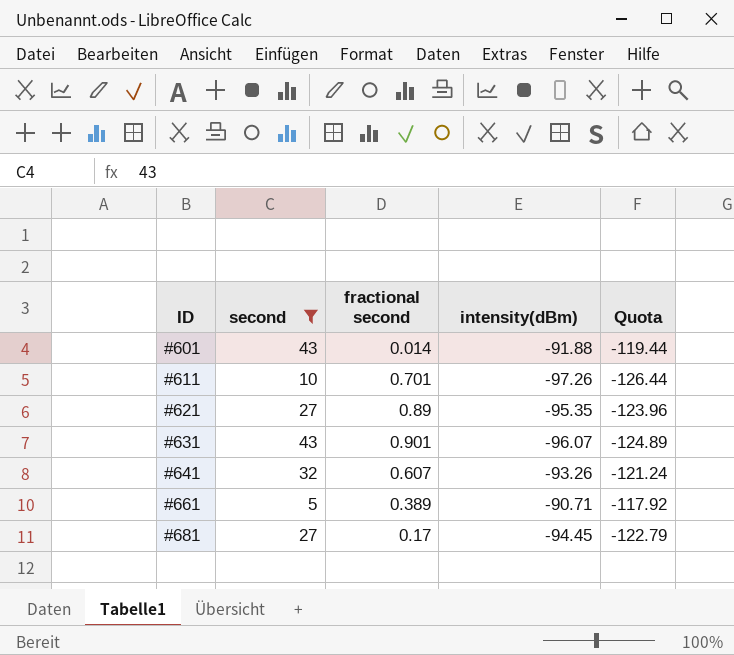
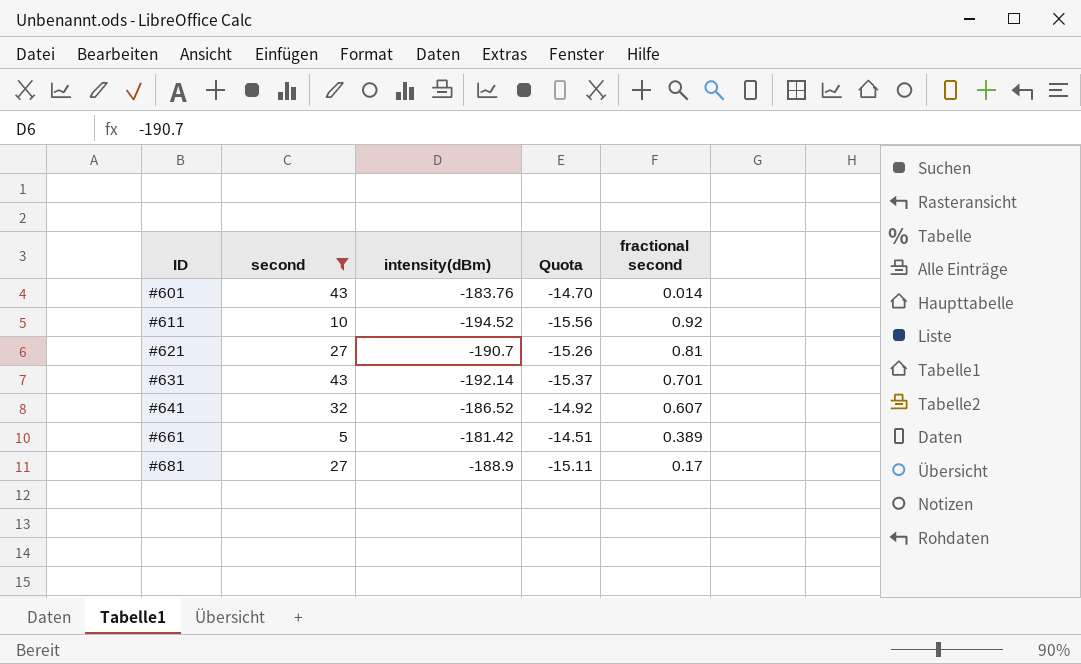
column Quota | formula: [intensity(dBm)] * 1.3 -> [intensity(dBm)] * 0.08
column fractional second | position: 3 -> 5
#601 | intensity(dBm): -91.88 -> -183.76
#611 | intensity(dBm): -97.26 -> -194.52
#611 | fractional second: 0.701 -> 0.92
#621 | intensity(dBm): -95.35 -> -190.7
#621 | fractional second: 0.89 -> 0.81
#631 | intensity(dBm): -96.07 -> -192.14
#631 | fractional second: 0.901 -> 0.701
#641 | intensity(dBm): -93.26 -> -186.52
#661 | intensity(dBm): -90.71 -> -181.42
#681 | intensity(dBm): -94.45 -> -188.9

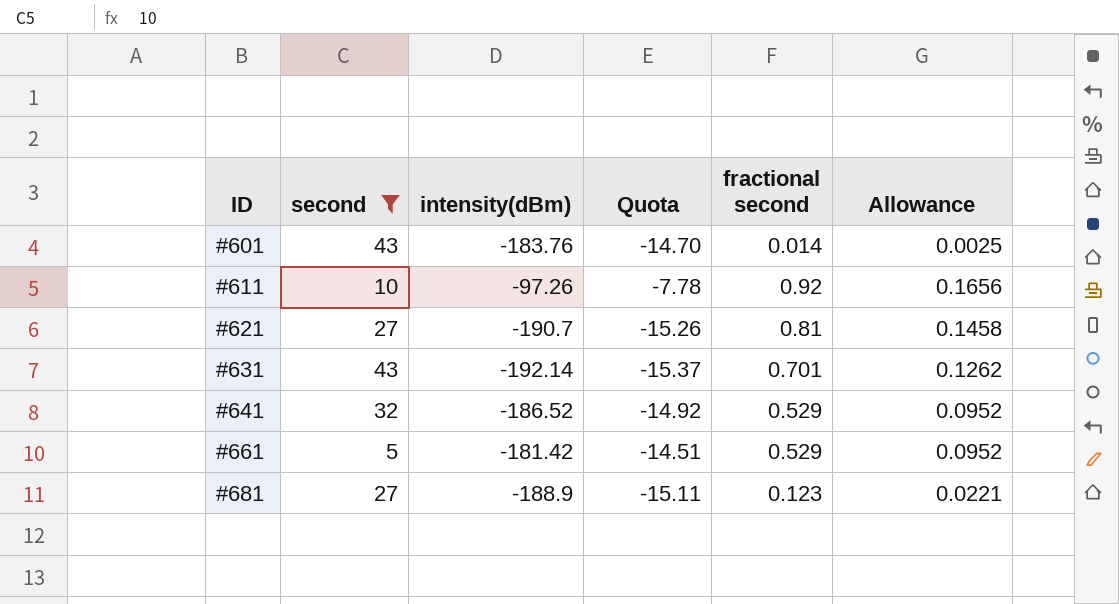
column Allowance | formula: none -> [fractional second] * 0.18
#611 | intensity(dBm): -194.52 -> -97.26
#611 | Quota: -15.56 -> -7.78
#641 | fractional second: 0.607 -> 0.529
#661 | fractional second: 0.389 -> 0.529
#681 | fractional second: 0.17 -> 0.123

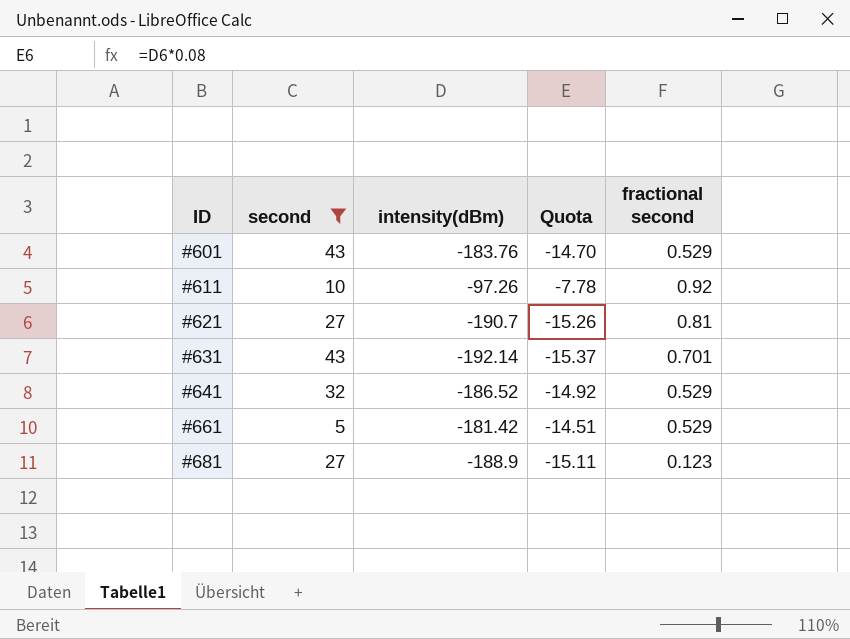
column Allowance | formula: [fractional second] * 0.18 -> none
#601 | fractional second: 0.014 -> 0.529

